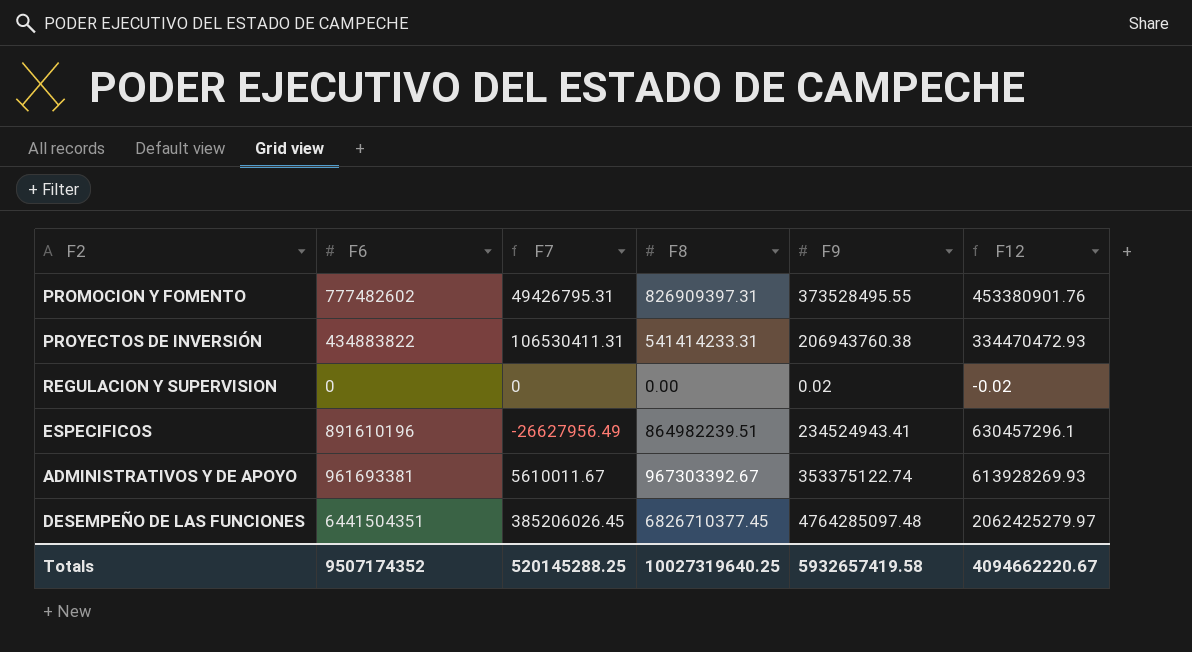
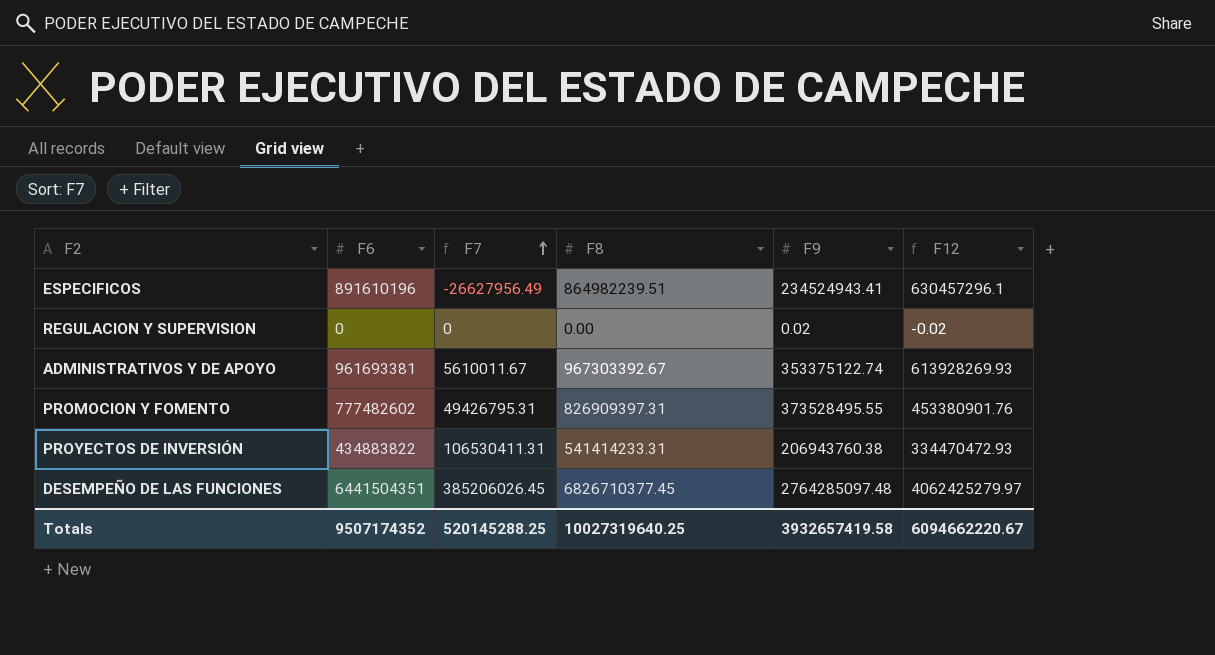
row order: none -> F7 ascending
DESEMPEÑO DE LAS FUNCIONES | F9: 4764285097.48 -> 2764285097.48
DESEMPEÑO DE LAS FUNCIONES | F12: 2062425279.97 -> 4062425279.97
Totals | F9: 5932657419.58 -> 3932657419.58
Totals | F12: 4094662220.67 -> 6094662220.67

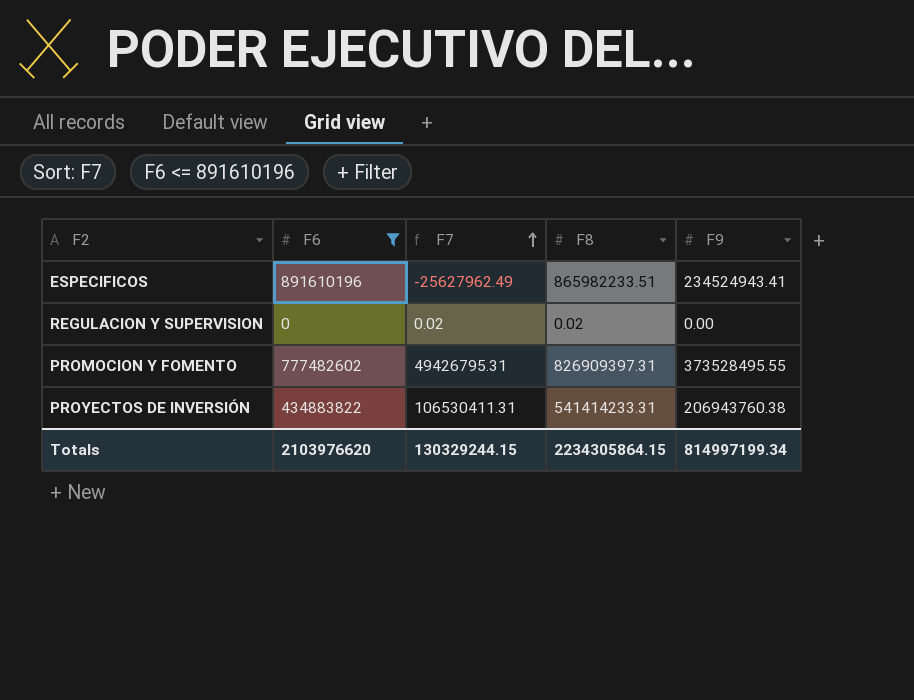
filter: none -> F6 <= 891610196
column F12 | formula: [F8] - [F9] -> none
ESPECIFICOS | F7: -26627956.49 -> -25627962.49
ESPECIFICOS | F8: 864982239.51 -> 865982233.51
REGULACION Y SUPERVISION | F7: 0 -> 0.02
REGULACION Y SUPERVISION | F8: 0.00 -> 0.02
REGULACION Y SUPERVISION | F9: 0.02 -> 0.00
Totals | F6: 9507174352 -> 2103976620
Totals | F7: 520145288.25 -> 130329244.15
Totals | F8: 10027319640.25 -> 2234305864.15
Totals | F9: 3932657419.58 -> 814997199.34

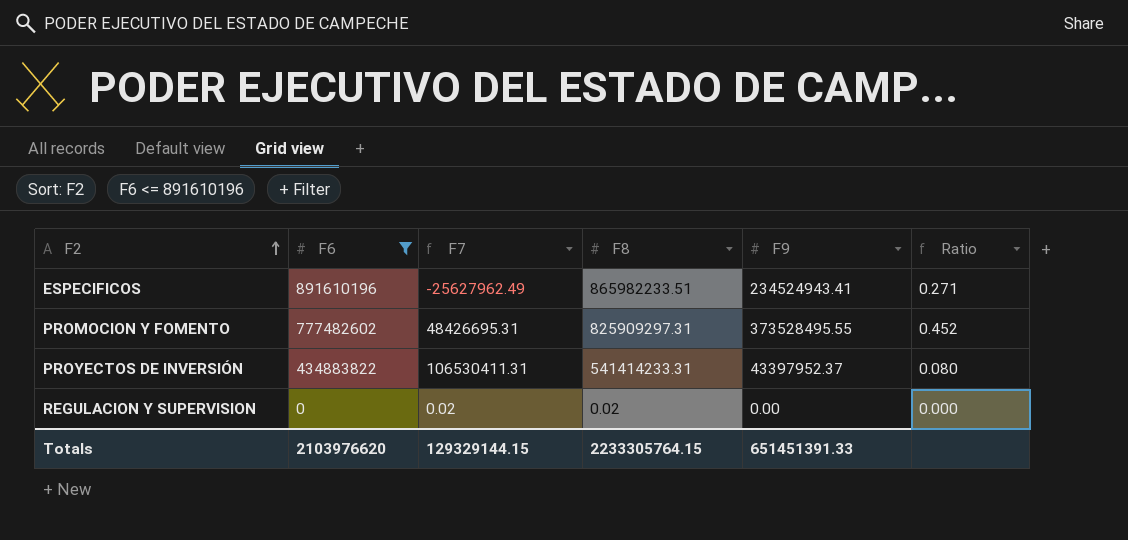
row order: F7 ascending -> F2 ascending
column Ratio | formula: none -> [F9] / [F8]
PROMOCION Y FOMENTO | F7: 49426795.31 -> 48426695.31
PROMOCION Y FOMENTO | F8: 826909397.31 -> 825909297.31
PROYECTOS DE INVERSIÓN | F9: 206943760.38 -> 43397952.37
Totals | F7: 130329244.15 -> 129329144.15
Totals | F8: 2234305864.15 -> 2233305764.15
Totals | F9: 814997199.34 -> 651451391.33

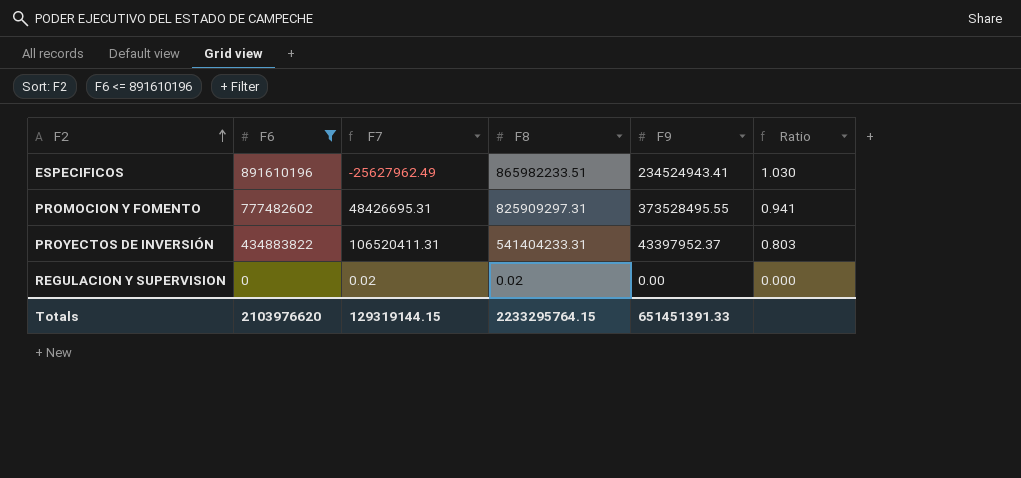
column Ratio | formula: [F9] / [F8] -> [F6] / [F8]
PROYECTOS DE INVERSIÓN | F7: 106530411.31 -> 106520411.31
PROYECTOS DE INVERSIÓN | F8: 541414233.31 -> 541404233.31
Totals | F7: 129329144.15 -> 129319144.15
Totals | F8: 2233305764.15 -> 2233295764.15

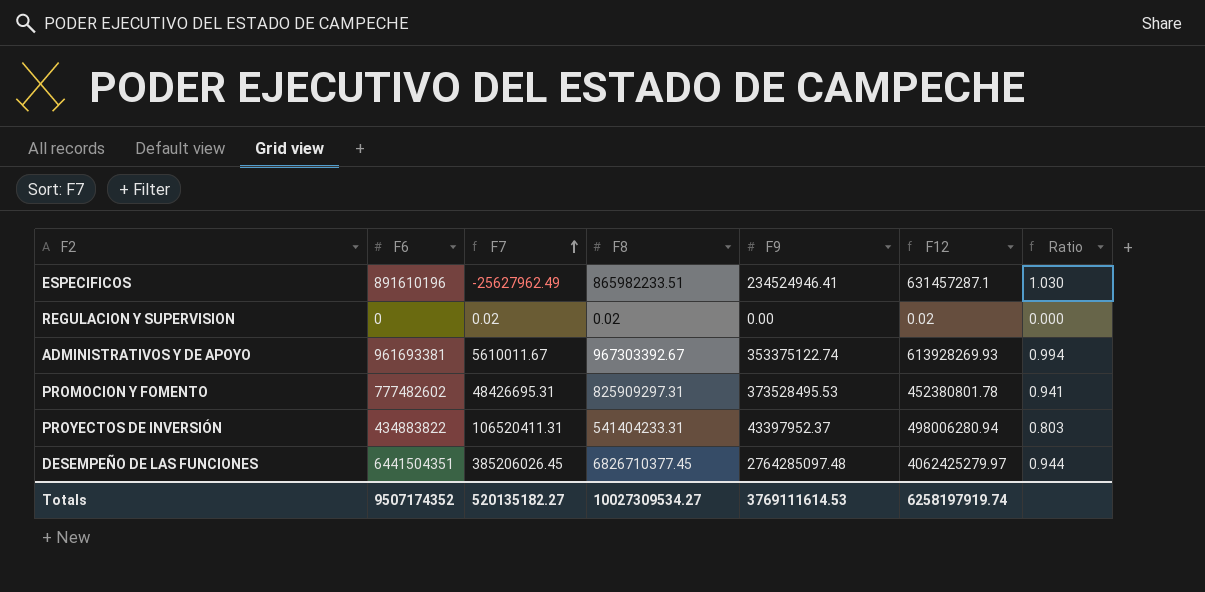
filter: F6 <= 891610196 -> none
row order: F2 ascending -> F7 ascending
column F12 | formula: none -> [F8] - [F9]
ESPECIFICOS | F9: 234524943.41 -> 234524946.41
PROMOCION Y FOMENTO | F9: 373528495.55 -> 373528495.53
Totals | F6: 2103976620 -> 9507174352
Totals | F7: 129319144.15 -> 520135182.27
Totals | F8: 2233295764.15 -> 10027309534.27
Totals | F9: 651451391.33 -> 3769111614.53

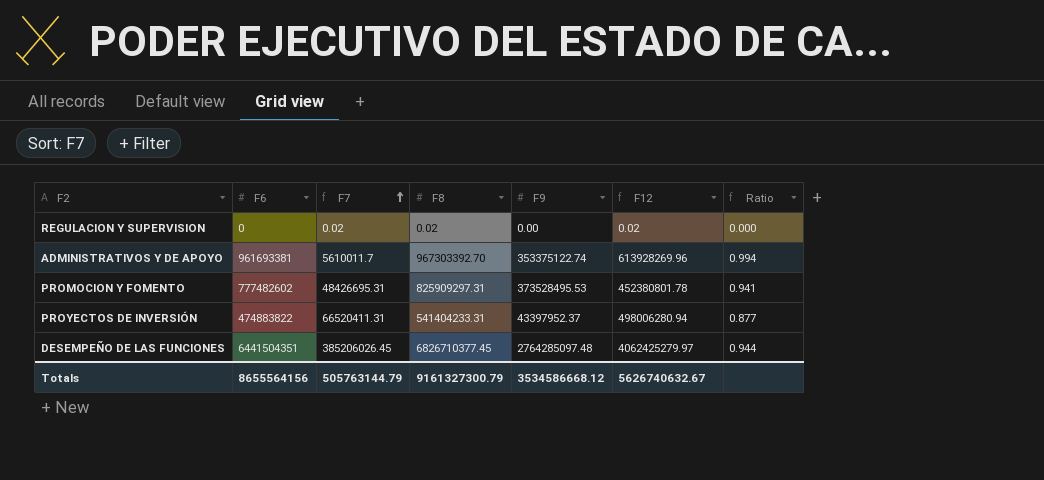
row ESPECIFICOS: 891610196 | -25627962.49 | 865982233.51 | 234524946.41 | 631457287.1 | 1.030 -> none
ADMINISTRATIVOS Y DE APOYO | F7: 5610011.67 -> 5610011.7
ADMINISTRATIVOS Y DE APOYO | F8: 967303392.67 -> 967303392.70
ADMINISTRATIVOS Y DE APOYO | F12: 613928269.93 -> 613928269.96
PROYECTOS DE INVERSIÓN | F6: 434883822 -> 474883822
PROYECTOS DE INVERSIÓN | F7: 106520411.31 -> 66520411.31
PROYECTOS DE INVERSIÓN | Ratio: 0.803 -> 0.877
Totals | F6: 9507174352 -> 8655564156
Totals | F7: 520135182.27 -> 505763144.79
Totals | F8: 10027309534.27 -> 9161327300.79
Totals | F9: 3769111614.53 -> 3534586668.12
Totals | F12: 6258197919.74 -> 5626740632.67

